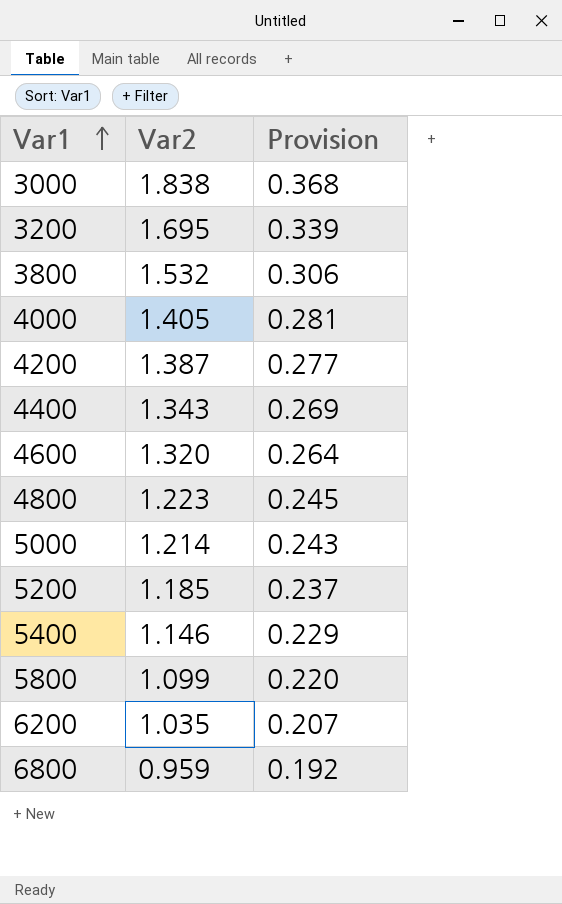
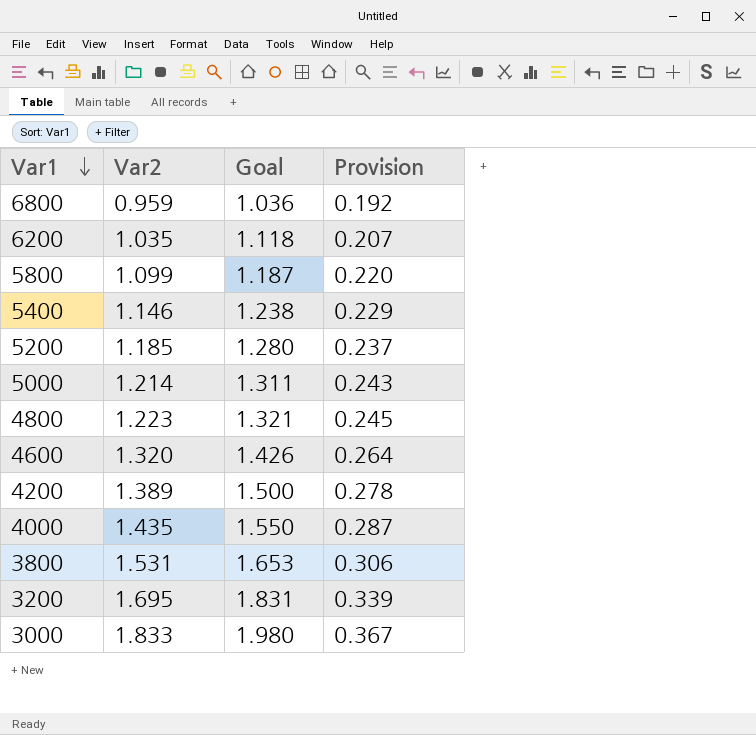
row order: Var1 ascending -> Var1 descending
column Goal | formula: none -> [Var2] * 1.08
row 4400: 1.343 | 0.269 -> none
4200 | Var2: 1.387 -> 1.389
4200 | Provision: 0.277 -> 0.278
4000 | Var2: 1.405 -> 1.435
4000 | Provision: 0.281 -> 0.287
3800 | Var2: 1.532 -> 1.531
3000 | Var2: 1.838 -> 1.833
3000 | Provision: 0.368 -> 0.367

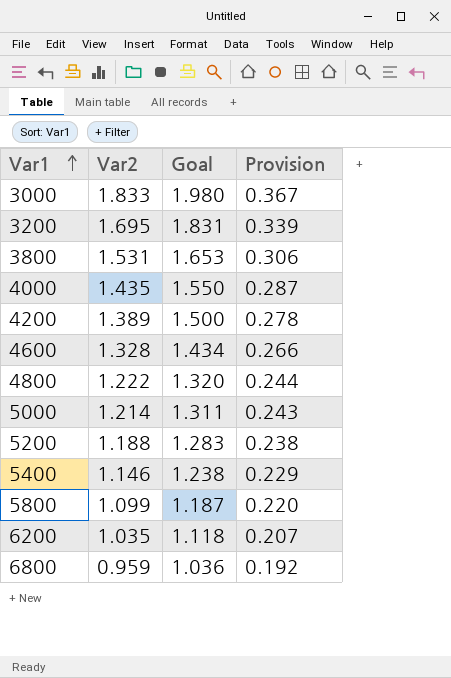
row order: Var1 descending -> Var1 ascending
4600 | Var2: 1.320 -> 1.328
4600 | Goal: 1.426 -> 1.434
4600 | Provision: 0.264 -> 0.266
4800 | Var2: 1.223 -> 1.222
4800 | Goal: 1.321 -> 1.320
4800 | Provision: 0.245 -> 0.244
5200 | Var2: 1.185 -> 1.188
5200 | Goal: 1.280 -> 1.283
5200 | Provision: 0.237 -> 0.238

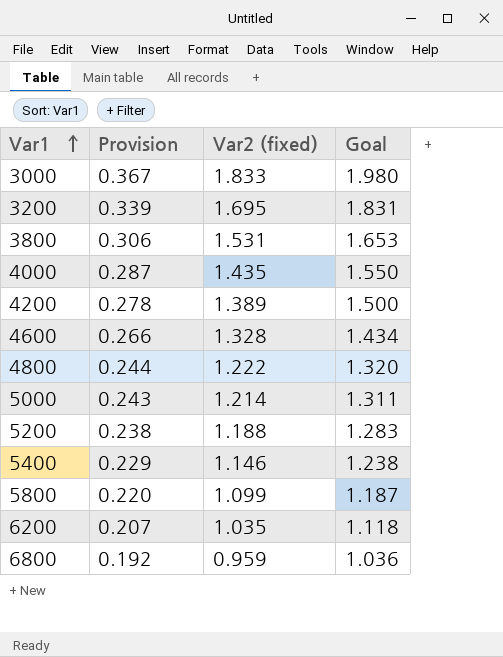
column Provision | position: 4 -> 2
column name: Var2 -> Var2 (fixed)

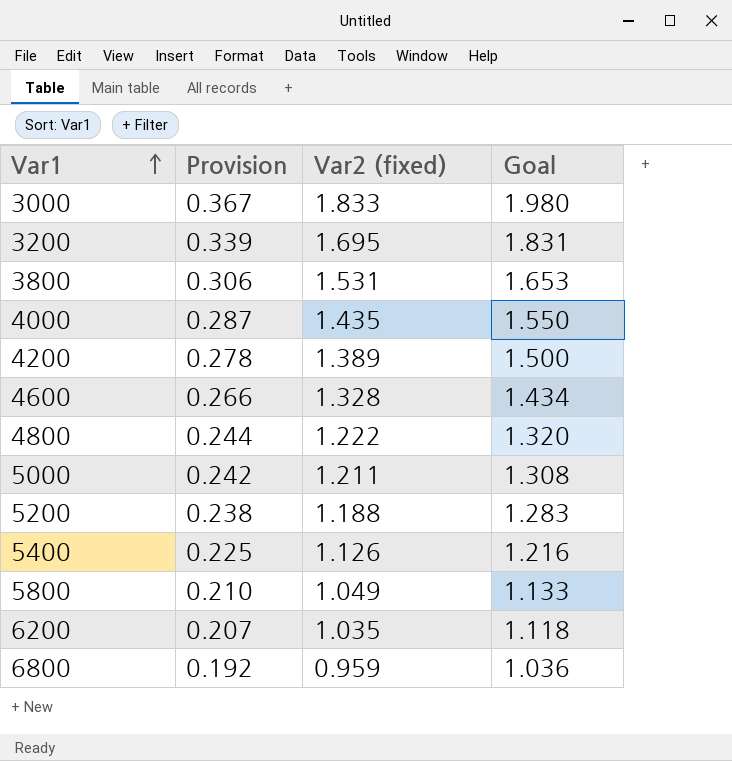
5000 | Provision: 0.243 -> 0.242
5000 | Var2 (fixed): 1.214 -> 1.211
5000 | Goal: 1.311 -> 1.308
5400 | Provision: 0.229 -> 0.225
5400 | Var2 (fixed): 1.146 -> 1.126
5400 | Goal: 1.238 -> 1.216
5800 | Provision: 0.220 -> 0.210
5800 | Var2 (fixed): 1.099 -> 1.049
5800 | Goal: 1.187 -> 1.133

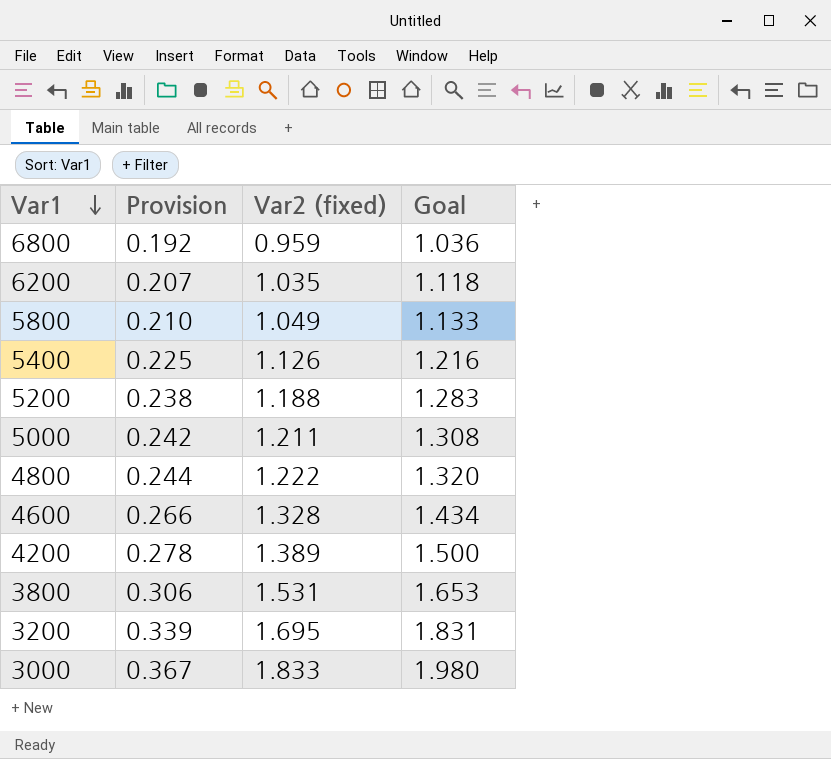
row order: Var1 ascending -> Var1 descending
row 4000: 0.287 | 1.435 | 1.550 -> none

